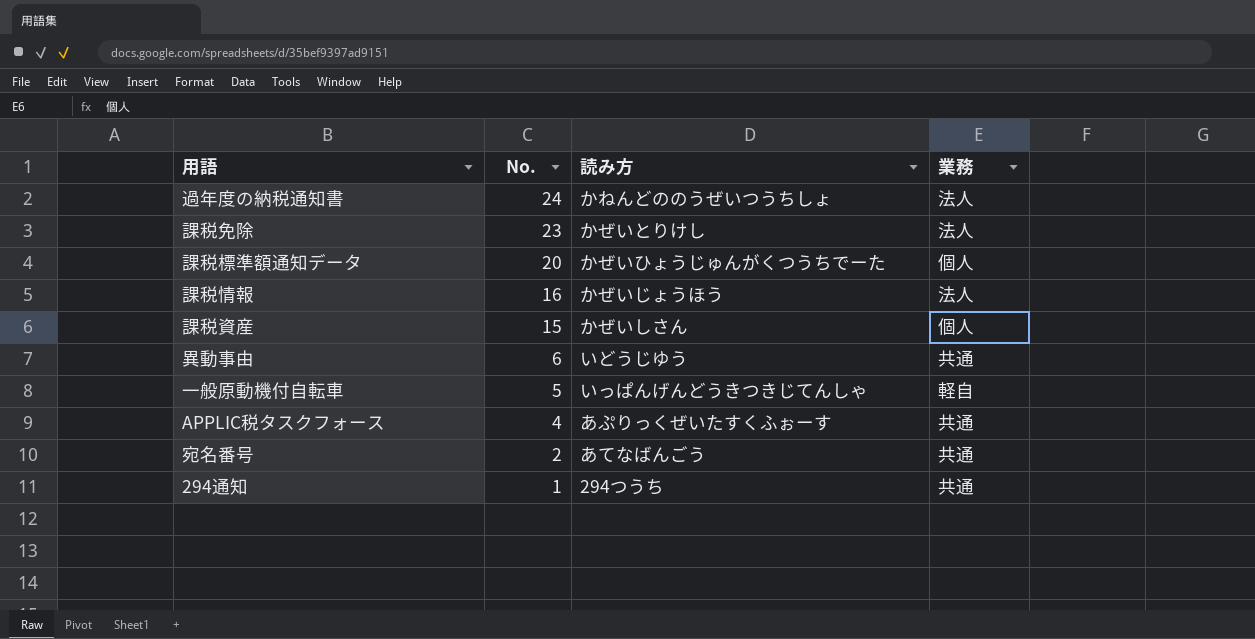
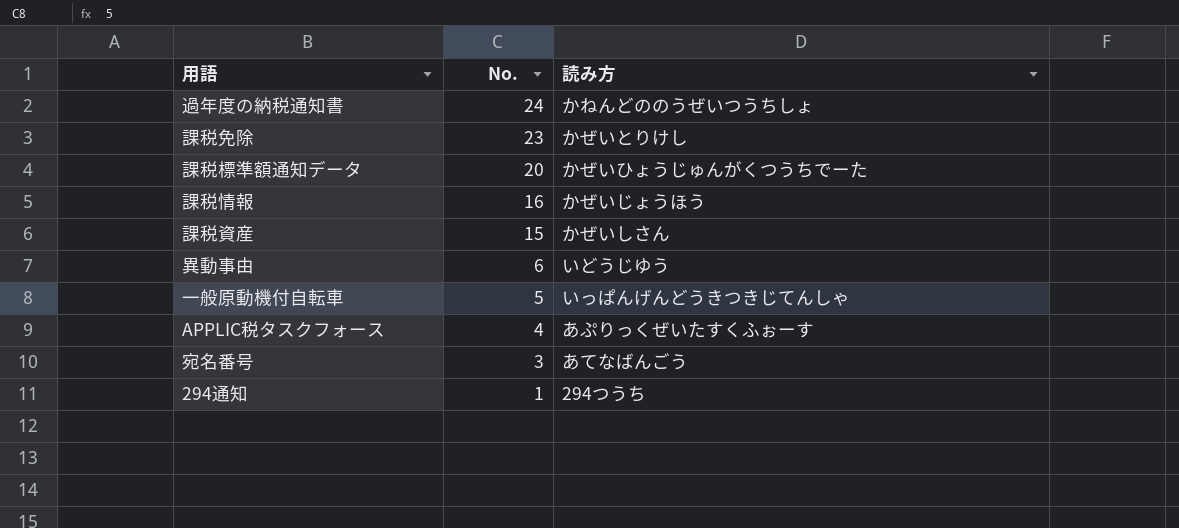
column 業務 | position: 4 -> none
宛名番号 | No.: 2 -> 3

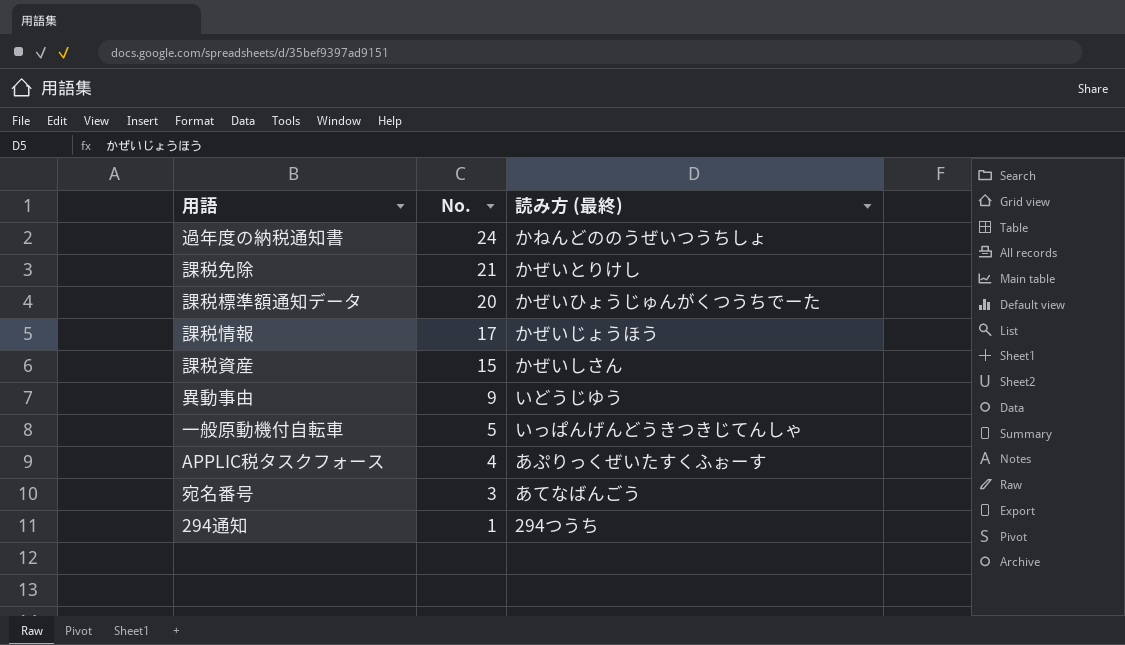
column name: 読み方 -> 読み方 (最終)
課税免除 | No.: 23 -> 21
課税情報 | No.: 16 -> 17
異動事由 | No.: 6 -> 9

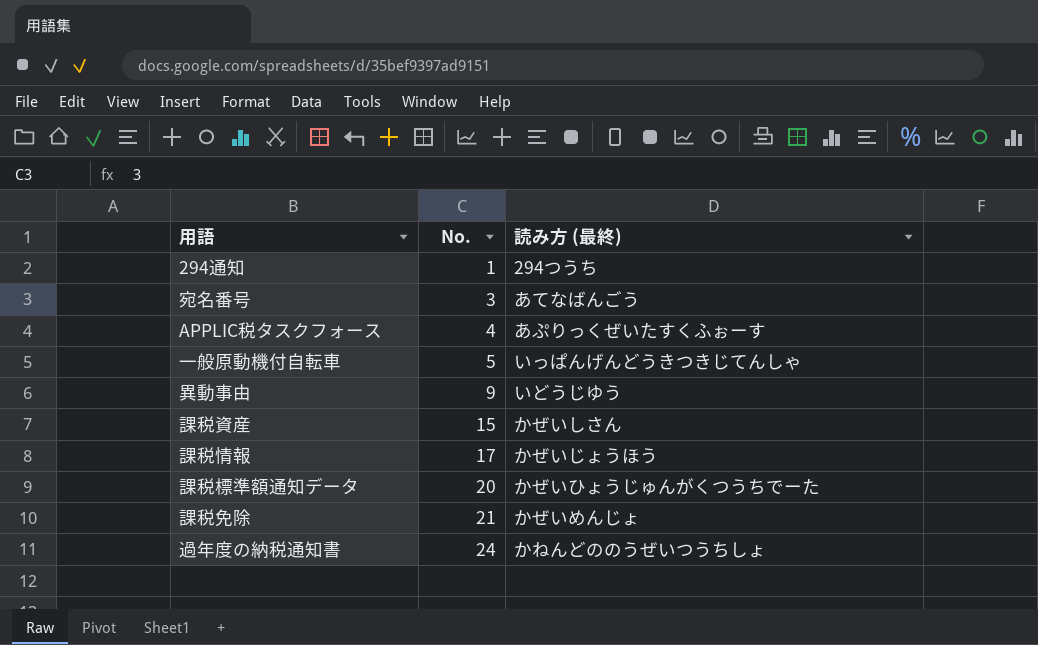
row order: No. descending -> No. ascending
課税免除 | 読み方 (最終): かぜいとりけし -> かぜいめんじょ

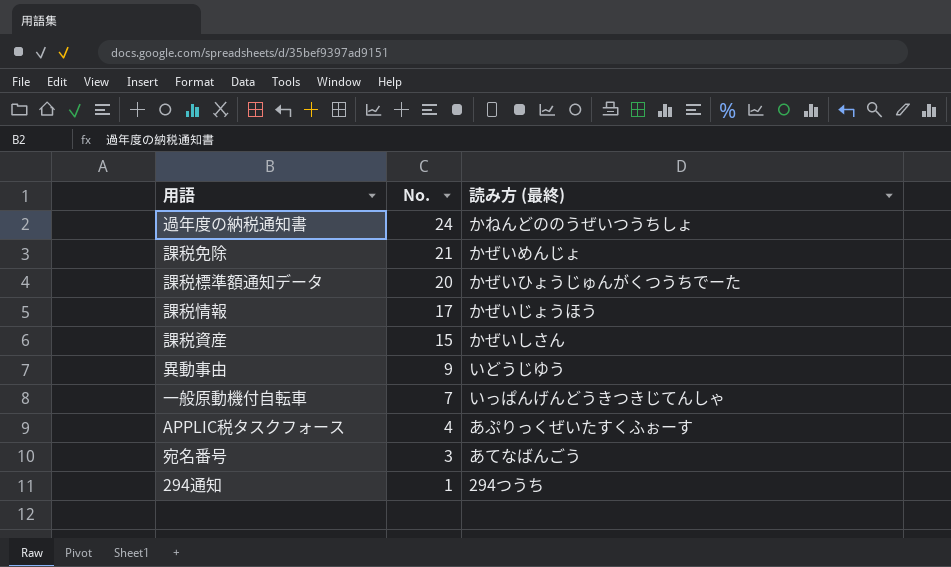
row order: No. ascending -> No. descending
一般原動機付自転車 | No.: 5 -> 7

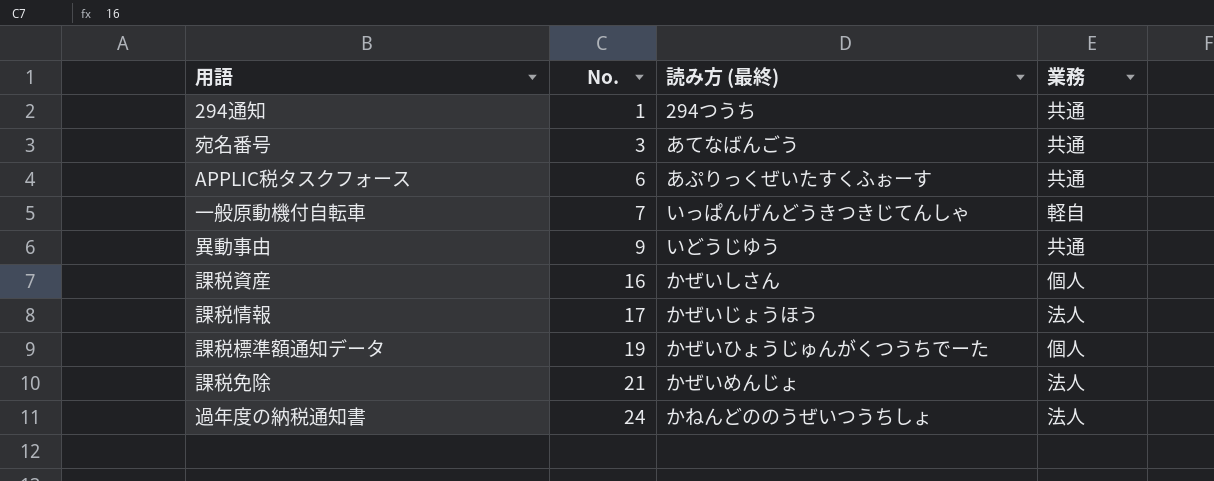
row order: No. descending -> No. ascending
column 業務 | position: none -> 4
APPLIC税タスクフォース | No.: 4 -> 6
課税資産 | No.: 15 -> 16
課税標準額通知データ | No.: 20 -> 19

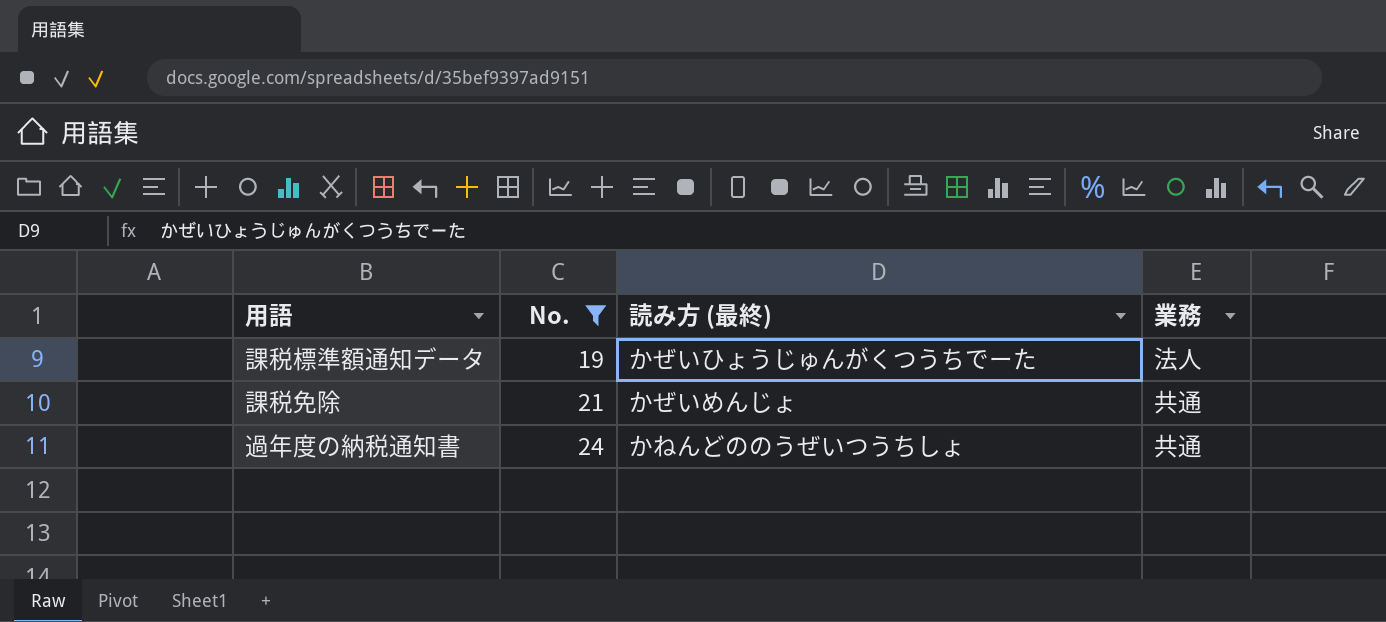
filter: none -> No. >= 19
課税標準額通知データ | 業務: 個人 -> 法人
課税免除 | 業務: 法人 -> 共通
過年度の納税通知書 | 業務: 法人 -> 共通

